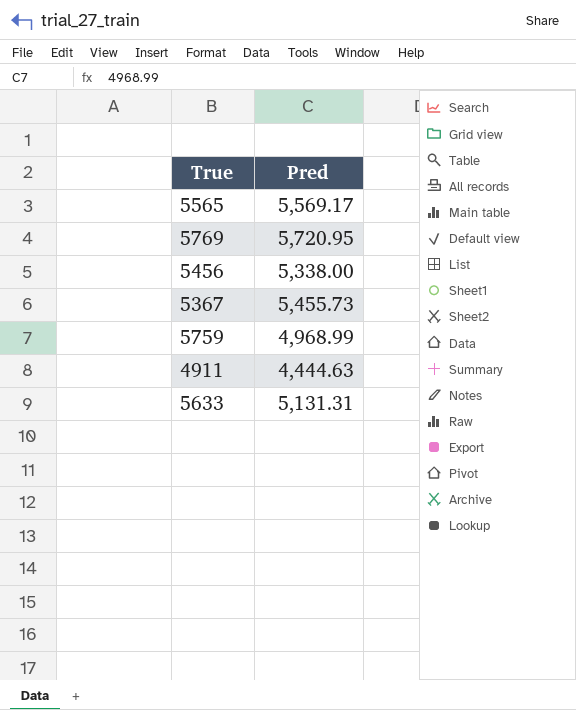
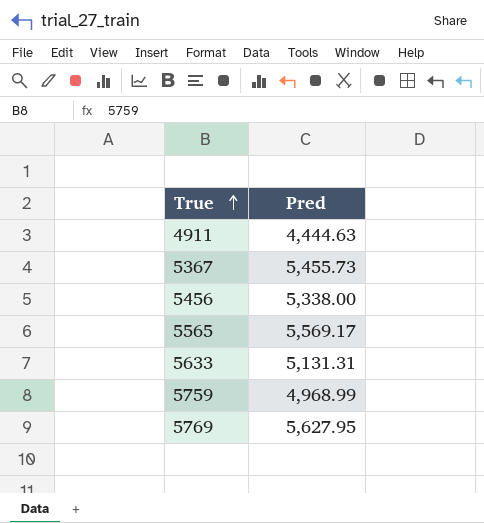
row order: none -> True ascending
5769 | Pred: 5,720.95 -> 5,627.95

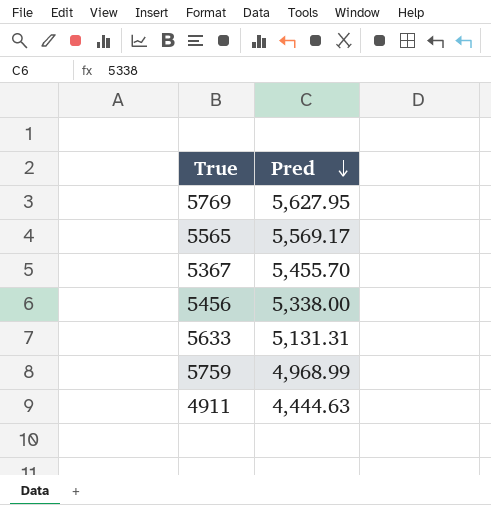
row order: True ascending -> Pred descending
5367 | Pred: 5,455.73 -> 5,455.70

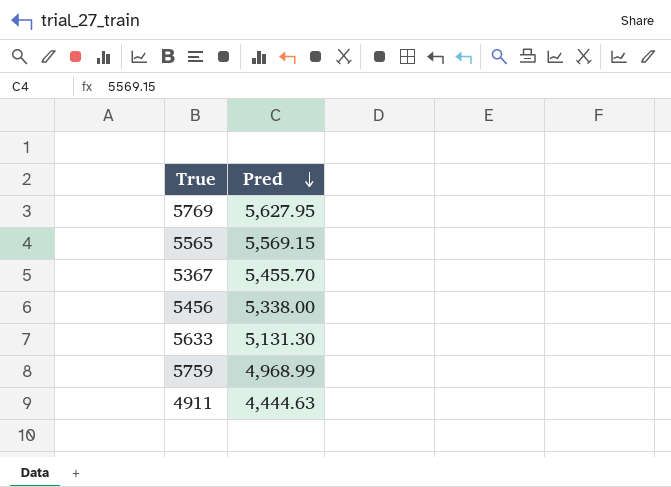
5565 | Pred: 5,569.17 -> 5,569.15
5633 | Pred: 5,131.31 -> 5,131.30

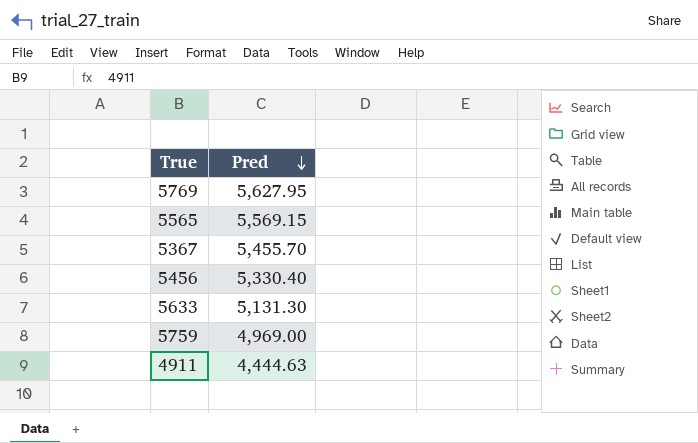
5456 | Pred: 5,338.00 -> 5,330.40
5759 | Pred: 4,968.99 -> 4,969.00

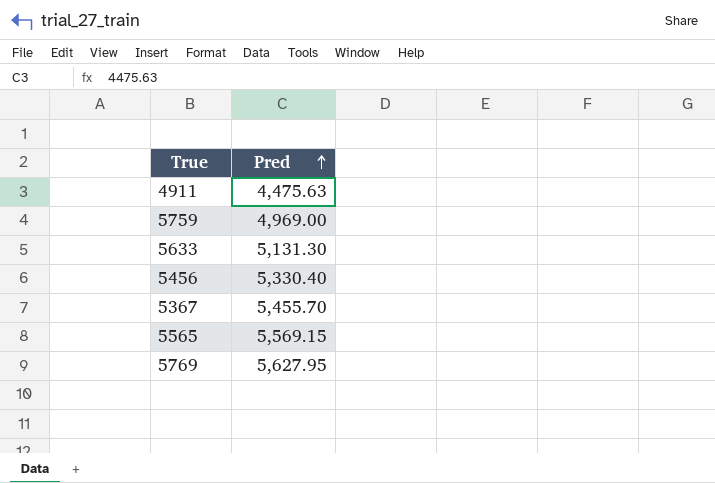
row order: Pred descending -> Pred ascending
4911 | Pred: 4,444.63 -> 4,475.63

